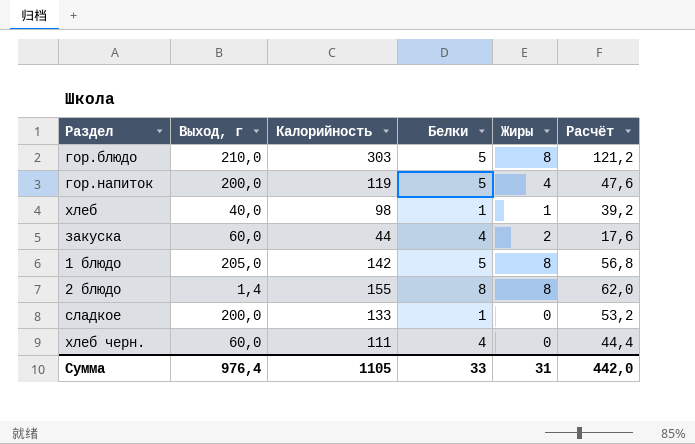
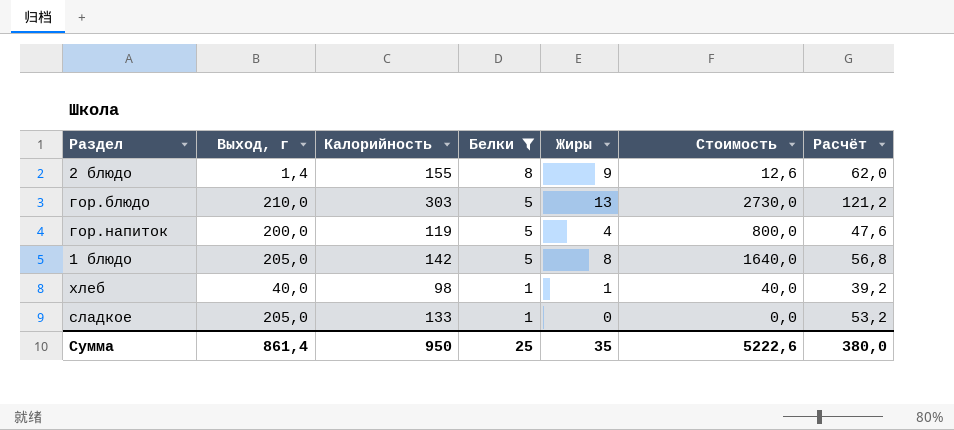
filter: none -> Белки != 4
row order: none -> Белки descending
column Стоимость | formula: none -> [Выход, г] * [Жиры]
2 блюдо | Жиры: 8 -> 9
гор.блюдо | Жиры: 8 -> 13
сладкое | Выход, г: 200,0 -> 205,0
Сумма | Выход, г: 976,4 -> 861,4
Сумма | Калорийность: 1105 -> 950
Сумма | Белки: 33 -> 25
Сумма | Жиры: 31 -> 35
Сумма | Расчёт: 442,0 -> 380,0

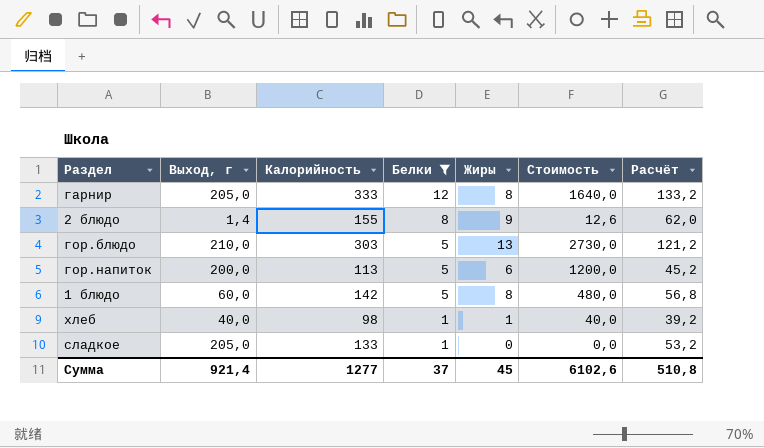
row гарнир: none -> 205,0 | 333 | 12 | 8 | 1640,0 | 133,2
гор.напиток | Калорийность: 119 -> 113
гор.напиток | Жиры: 4 -> 6
гор.напиток | Стоимость: 800,0 -> 1200,0
гор.напиток | Расчёт: 47,6 -> 45,2
1 блюдо | Выход, г: 205,0 -> 60,0
1 блюдо | Стоимость: 1640,0 -> 480,0
Сумма | Выход, г: 861,4 -> 921,4
Сумма | Калорийность: 950 -> 1277
Сумма | Белки: 25 -> 37
Сумма | Жиры: 35 -> 45
Сумма | Стоимость: 5222,6 -> 6102,6
Сумма | Расчёт: 380,0 -> 510,8

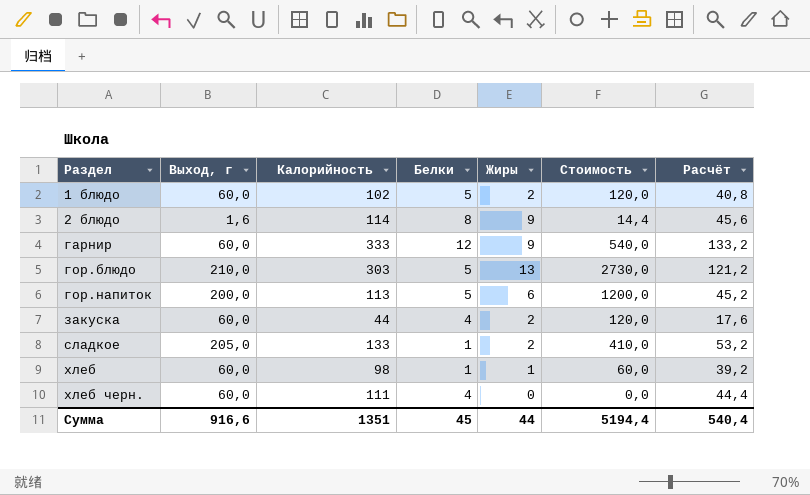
filter: Белки != 4 -> none
row order: Белки descending -> Раздел ascending
1 блюдо | Калорийность: 142 -> 102
1 блюдо | Жиры: 8 -> 2
1 блюдо | Стоимость: 480,0 -> 120,0
1 блюдо | Расчёт: 56,8 -> 40,8
2 блюдо | Выход, г: 1,4 -> 1,6
2 блюдо | Калорийность: 155 -> 114
2 блюдо | Стоимость: 12,6 -> 14,4
2 блюдо | Расчёт: 62,0 -> 45,6
гарнир | Выход, г: 205,0 -> 60,0
гарнир | Жиры: 8 -> 9
гарнир | Стоимость: 1640,0 -> 540,0
сладкое | Жиры: 0 -> 2
сладкое | Стоимость: 0,0 -> 410,0
хлеб | Выход, г: 40,0 -> 60,0
хлеб | Стоимость: 40,0 -> 60,0
Сумма | Выход, г: 921,4 -> 916,6
Сумма | Калорийность: 1277 -> 1351
Сумма | Белки: 37 -> 45
Сумма | Жиры: 45 -> 44
Сумма | Стоимость: 6102,6 -> 5194,4
Сумма | Расчёт: 510,8 -> 540,4

